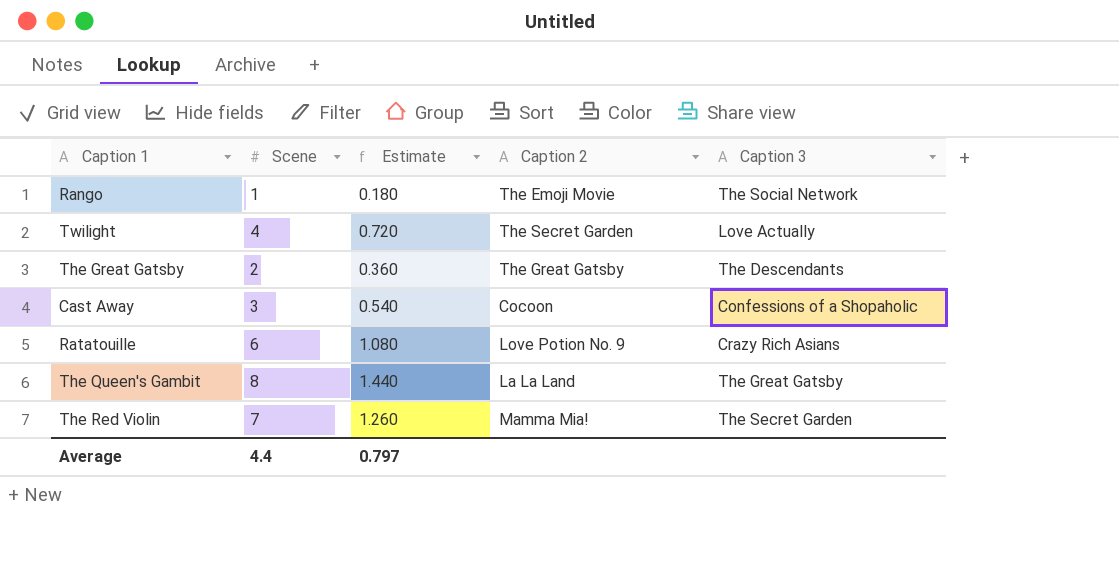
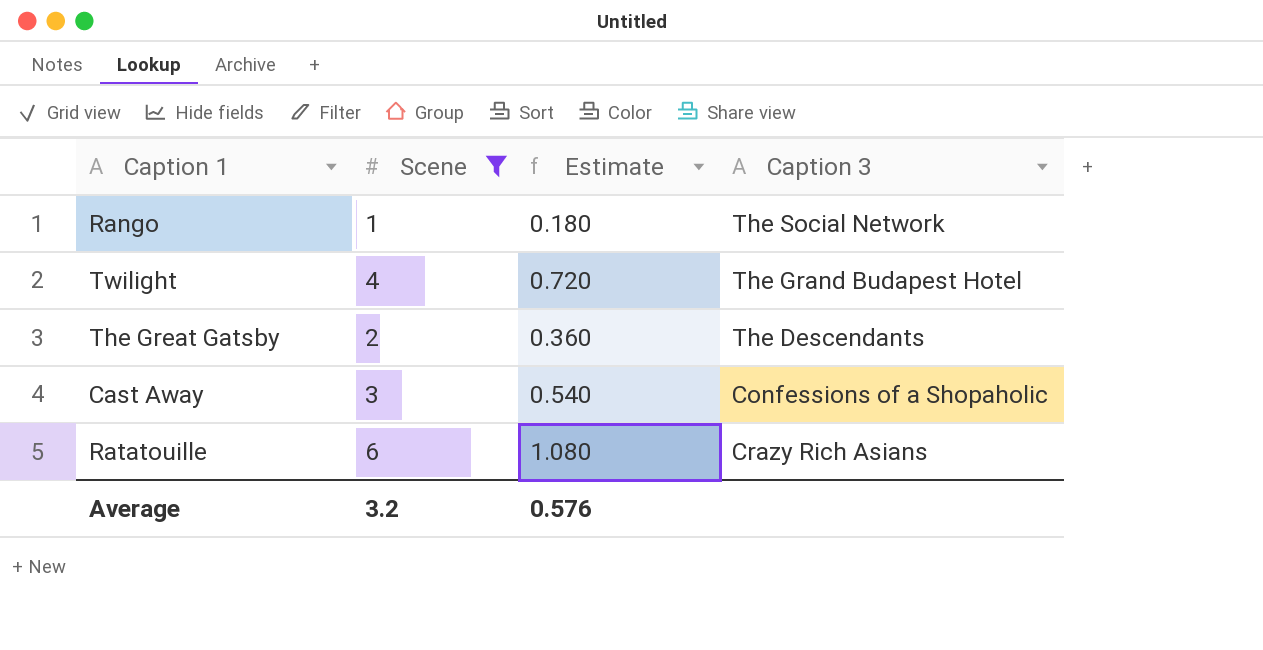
filter: none -> Scene <= 6
column Caption 2 | position: 4 -> none
Twilight | Caption 3: Love Actually -> The Grand Budapest Hotel
Average | Scene: 4.4 -> 3.2
Average | Estimate: 0.797 -> 0.576

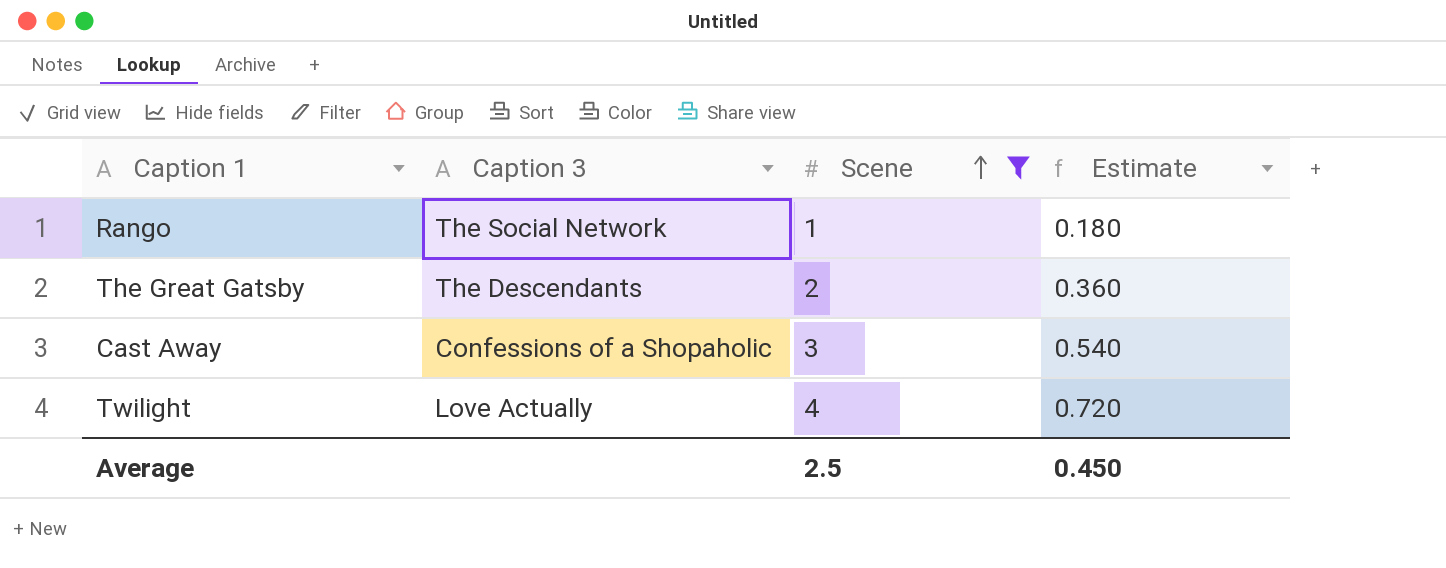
row order: none -> Scene ascending
column Caption 3 | position: 4 -> 2
row Ratatouille: 6 | 1.080 | Crazy Rich Asians -> none
Twilight | Caption 3: The Grand Budapest Hotel -> Love Actually
Average | Scene: 3.2 -> 2.5
Average | Estimate: 0.576 -> 0.450

